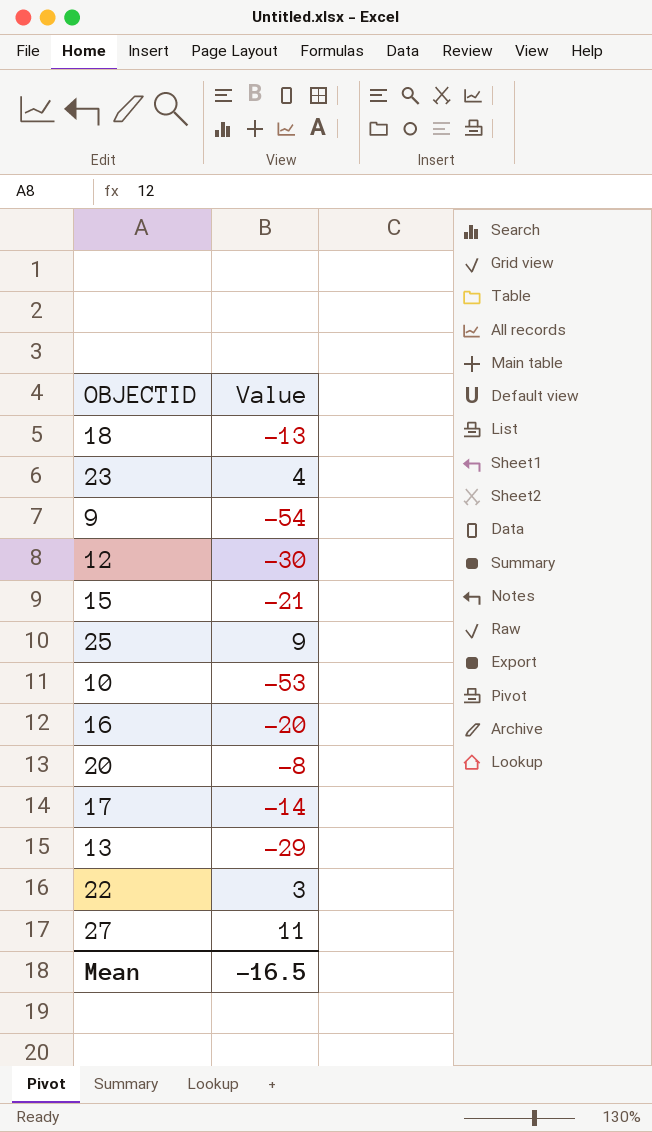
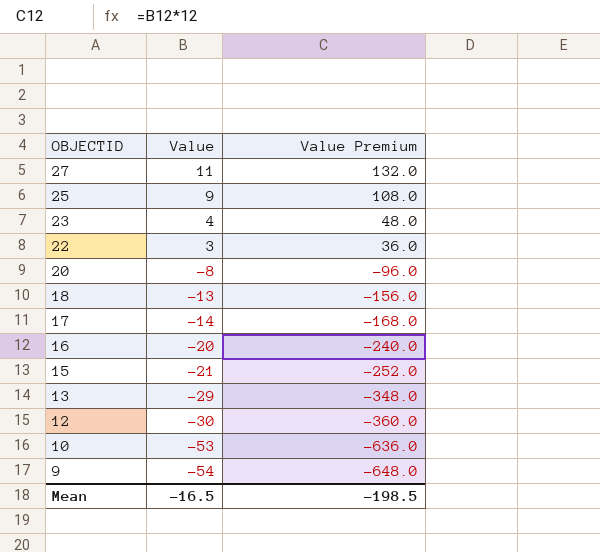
row order: none -> OBJECTID descending
column Value Premium | formula: none -> [Value] * 12

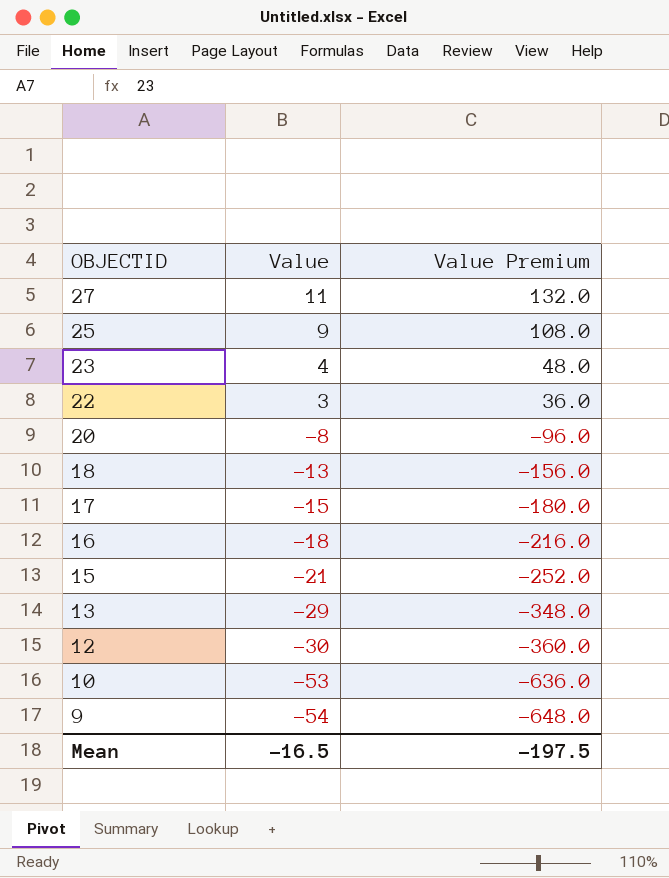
17 | Value: -14 -> -15
17 | Value Premium: -168.0 -> -180.0
16 | Value: -20 -> -18
16 | Value Premium: -240.0 -> -216.0
Mean | Value Premium: -198.5 -> -197.5

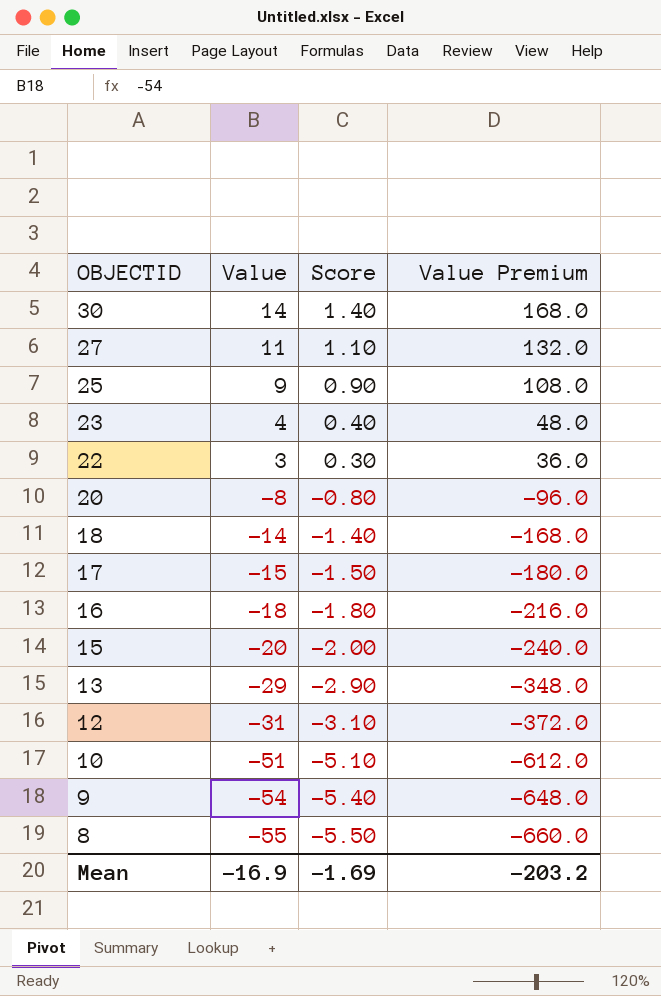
column Score | formula: none -> [Value] * 0.1
row 30: none -> 14 | 1.40 | 168.0
18 | Value: -13 -> -14
18 | Value Premium: -156.0 -> -168.0
15 | Value: -21 -> -20
15 | Value Premium: -252.0 -> -240.0
12 | Value: -30 -> -31
12 | Value Premium: -360.0 -> -372.0
10 | Value: -53 -> -51
10 | Value Premium: -636.0 -> -612.0
row 8: none -> -55 | -5.50 | -660.0
Mean | Value: -16.5 -> -16.9
Mean | Value Premium: -197.5 -> -203.2

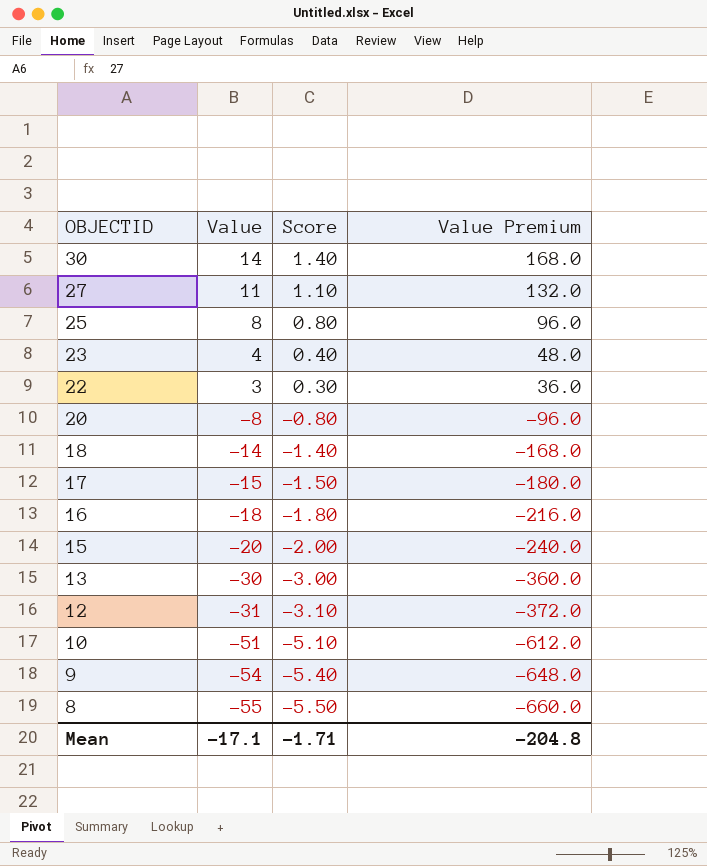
25 | Value: 9 -> 8
25 | Score: 0.90 -> 0.80
25 | Value Premium: 108.0 -> 96.0
13 | Value: -29 -> -30
13 | Score: -2.90 -> -3.00
13 | Value Premium: -348.0 -> -360.0
Mean | Value: -16.9 -> -17.1
Mean | Score: -1.69 -> -1.71
Mean | Value Premium: -203.2 -> -204.8

